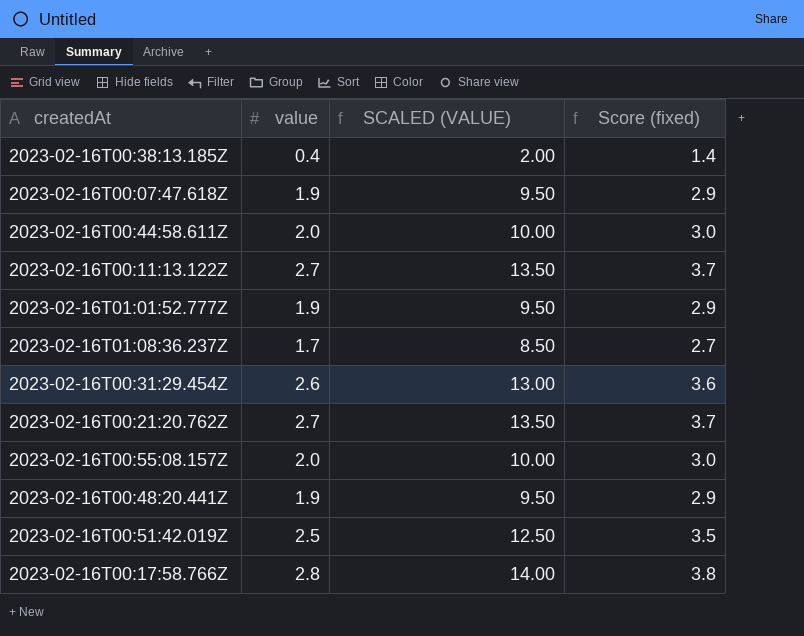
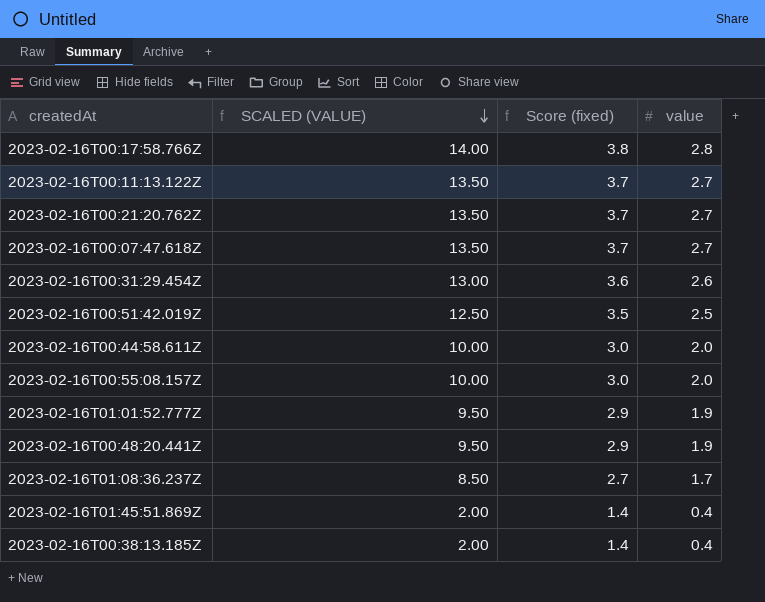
row order: none -> SCALED (VALUE) descending
column value | position: 2 -> 4
2023-02-16T00:07:47.618Z | SCALED (VALUE): 9.50 -> 13.50
2023-02-16T00:07:47.618Z | Score (fixed): 2.9 -> 3.7
2023-02-16T00:07:47.618Z | value: 1.9 -> 2.7
row 2023-02-16T01:45:51.869Z: none -> 2.00 | 1.4 | 0.4

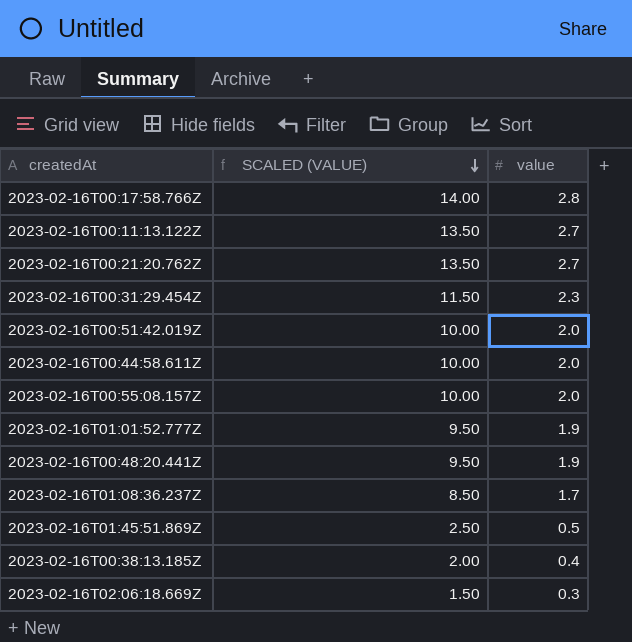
column Score (fixed) | formula: [value] + 1 -> none
row 2023-02-16T00:07:47.618Z: 13.50 | 3.7 | 2.7 -> none
2023-02-16T00:31:29.454Z | SCALED (VALUE): 13.00 -> 11.50
2023-02-16T00:31:29.454Z | value: 2.6 -> 2.3
2023-02-16T00:51:42.019Z | SCALED (VALUE): 12.50 -> 10.00
2023-02-16T00:51:42.019Z | value: 2.5 -> 2.0
2023-02-16T01:45:51.869Z | SCALED (VALUE): 2.00 -> 2.50
2023-02-16T01:45:51.869Z | value: 0.4 -> 0.5
row 2023-02-16T02:06:18.669Z: none -> 1.50 | 0.3

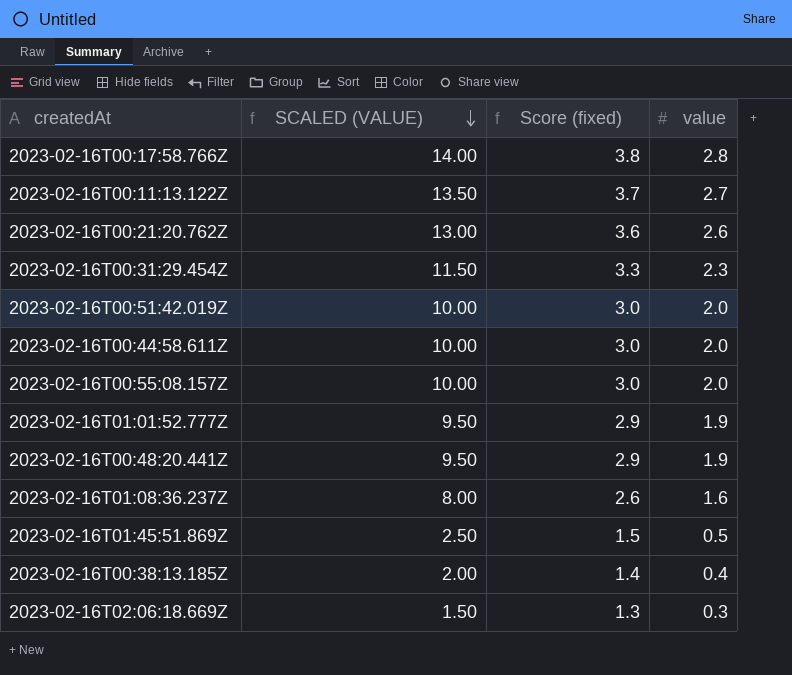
column Score (fixed) | formula: none -> [value] + 1
2023-02-16T00:21:20.762Z | SCALED (VALUE): 13.50 -> 13.00
2023-02-16T00:21:20.762Z | value: 2.7 -> 2.6
2023-02-16T01:08:36.237Z | SCALED (VALUE): 8.50 -> 8.00
2023-02-16T01:08:36.237Z | value: 1.7 -> 1.6

